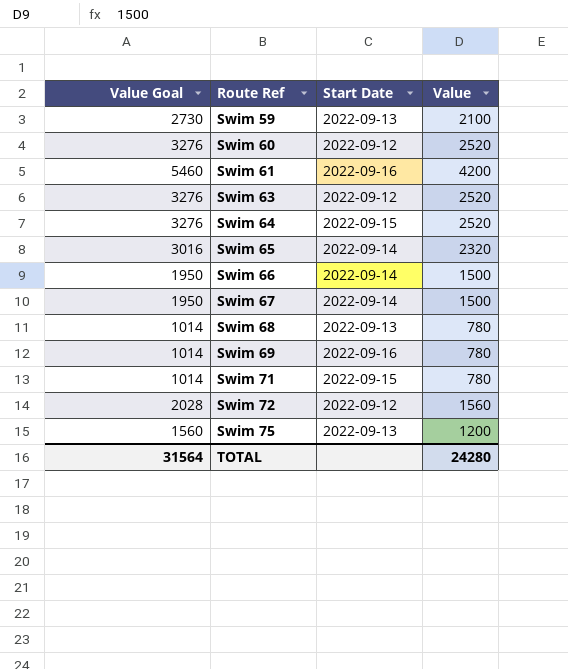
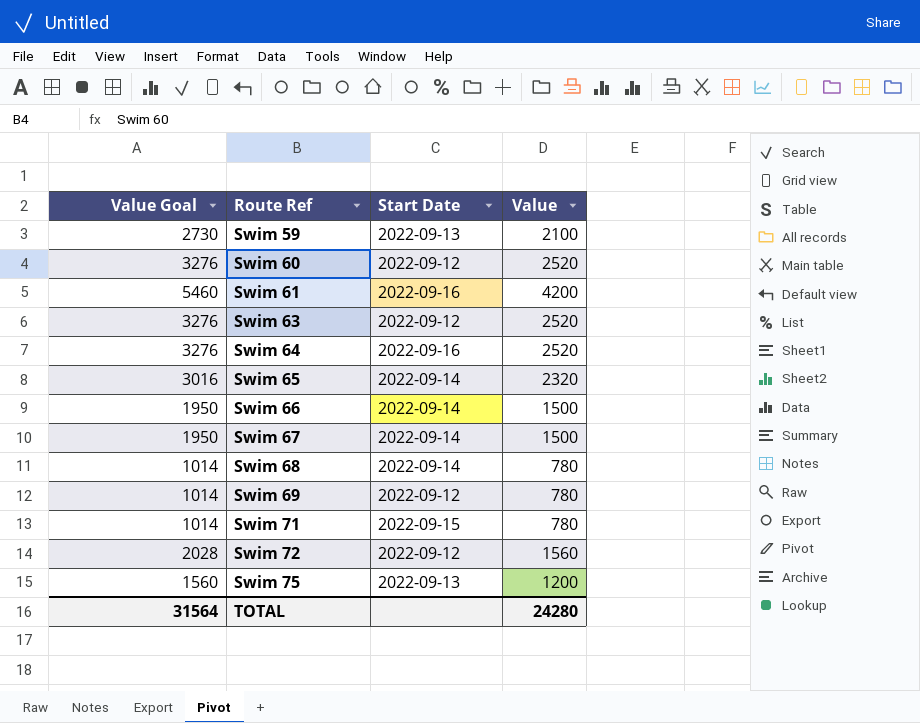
Swim 64 | Start Date: 2022-09-15 -> 2022-09-16
Swim 68 | Start Date: 2022-09-13 -> 2022-09-14
Swim 69 | Start Date: 2022-09-16 -> 2022-09-12

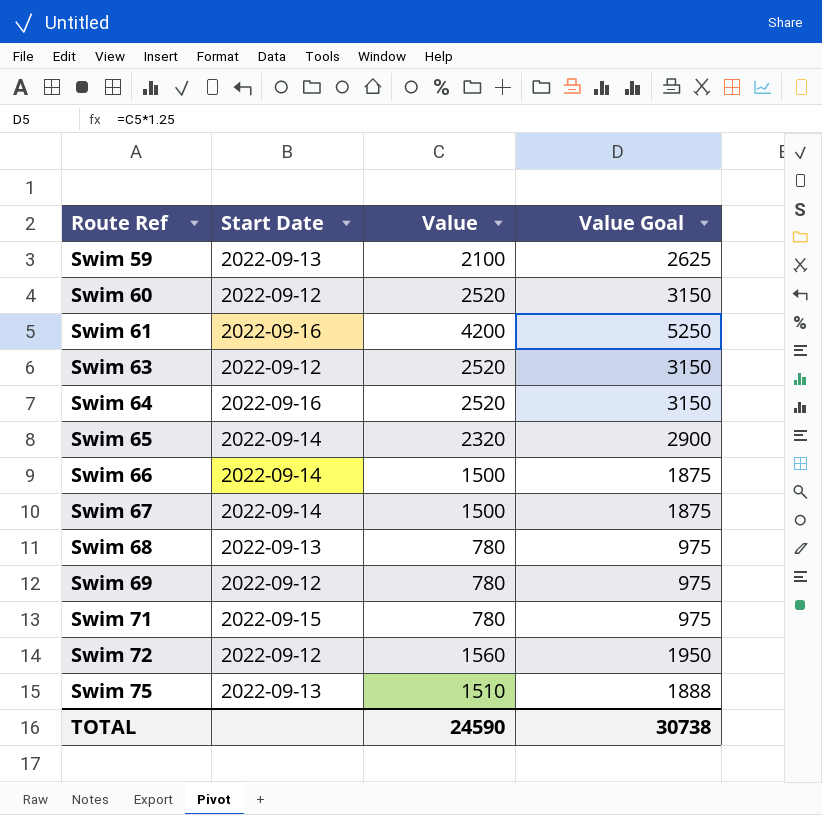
column Value Goal | formula: [Value] * 1.3 -> [Value] * 1.25
column Value Goal | position: 1 -> 4
Swim 68 | Start Date: 2022-09-14 -> 2022-09-13
Swim 75 | Value: 1200 -> 1510
TOTAL | Value: 24280 -> 24590
TOTAL | Value Goal: 31564 -> 30738

